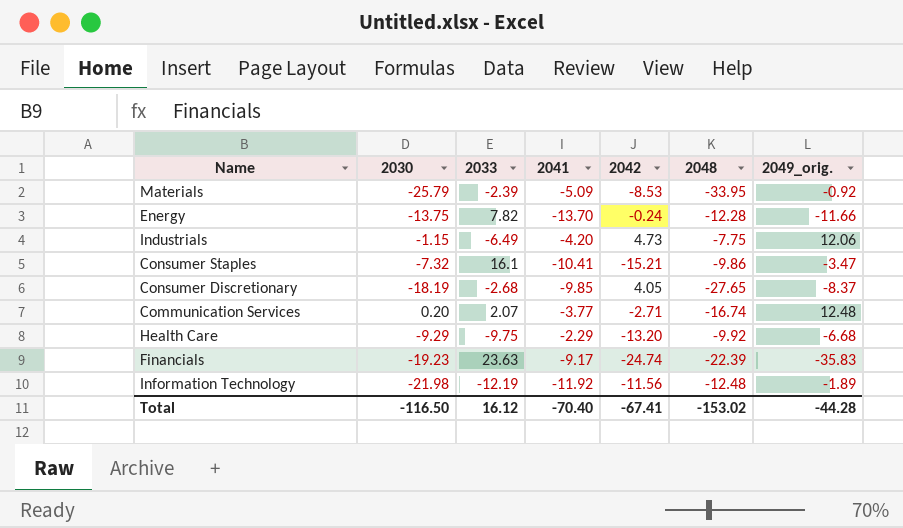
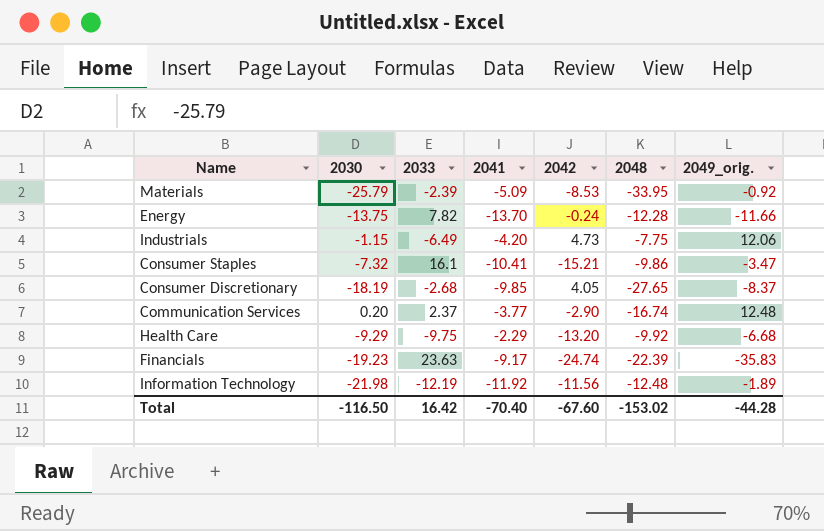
Communication Services | 2033: 2.07 -> 2.37
Communication Services | 2042: -2.71 -> -2.90
Total | 2033: 16.12 -> 16.42
Total | 2042: -67.41 -> -67.60

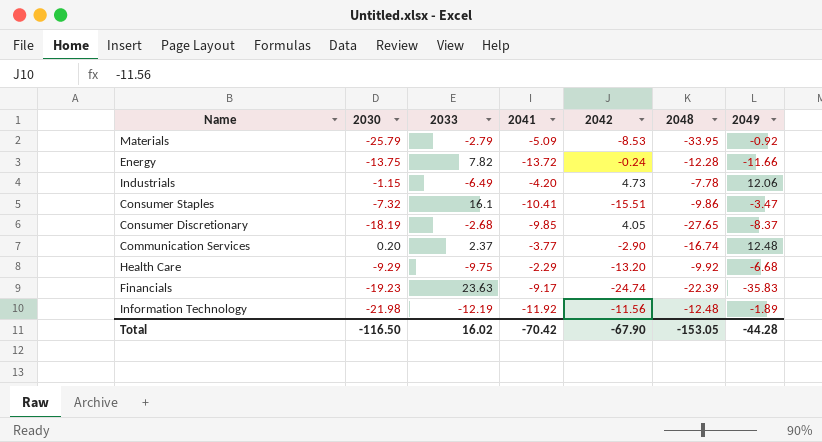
column name: 2049_orig. -> 2049
Materials | 2033: -2.39 -> -2.79
Energy | 2041: -13.70 -> -13.72
Industrials | 2048: -7.75 -> -7.78
Consumer Staples | 2042: -15.21 -> -15.51
Total | 2033: 16.42 -> 16.02
Total | 2041: -70.40 -> -70.42
Total | 2042: -67.60 -> -67.90
Total | 2048: -153.02 -> -153.05

